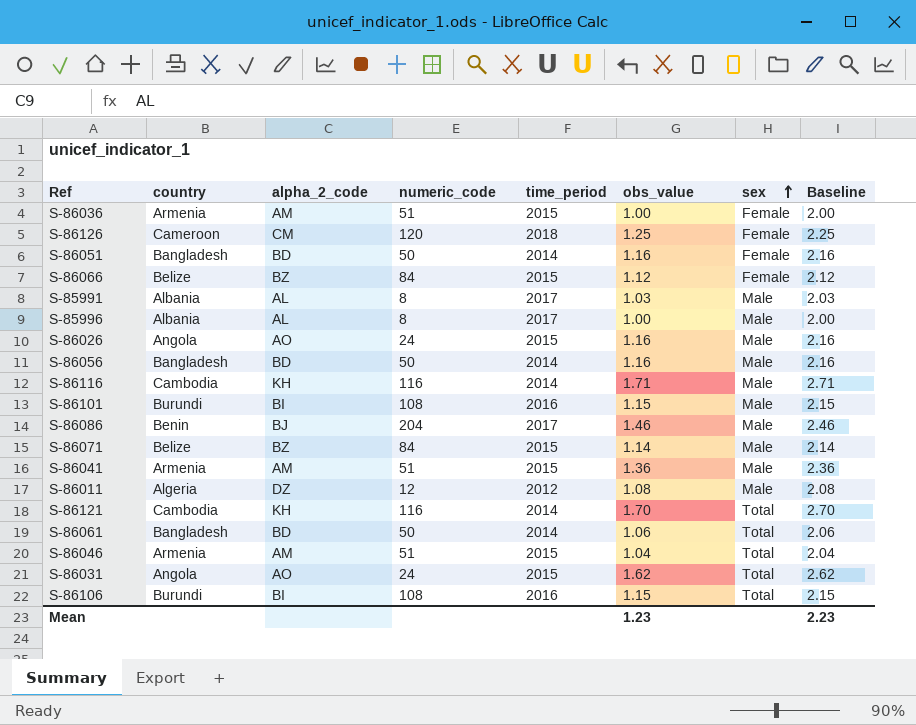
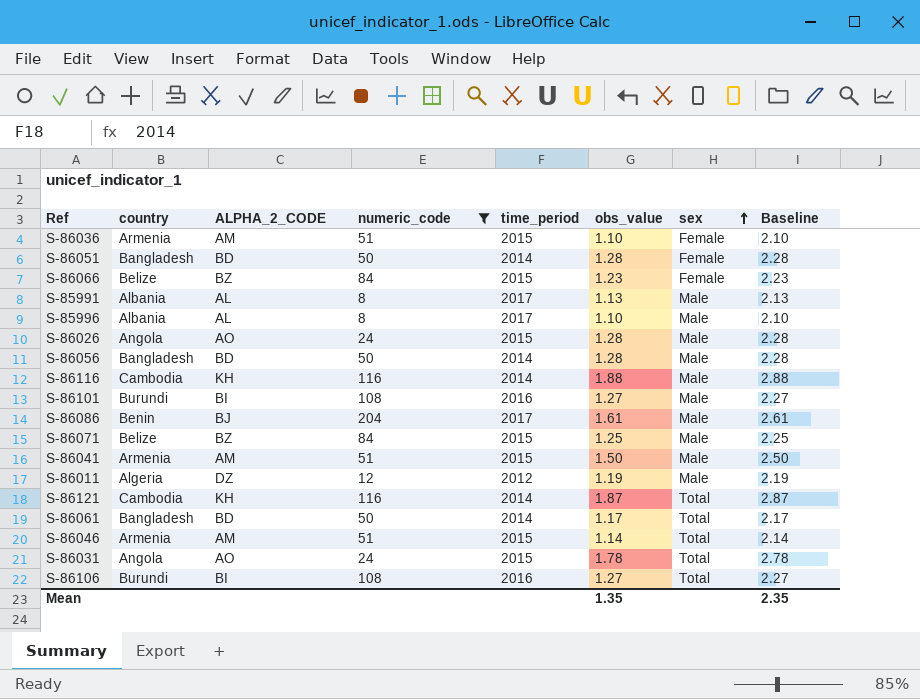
filter: none -> numeric_code != 120
column name: alpha_2_code -> ALPHA_2_CODE
S-86036 | obs_value: 1.00 -> 1.10
S-86036 | Baseline: 2.00 -> 2.10
S-86051 | obs_value: 1.16 -> 1.28
S-86051 | Baseline: 2.16 -> 2.28
S-86066 | obs_value: 1.12 -> 1.23
S-86066 | Baseline: 2.12 -> 2.23
S-85991 | obs_value: 1.03 -> 1.13
S-85991 | Baseline: 2.03 -> 2.13
S-85996 | obs_value: 1.00 -> 1.10
S-85996 | Baseline: 2.00 -> 2.10
S-86026 | obs_value: 1.16 -> 1.28
S-86026 | Baseline: 2.16 -> 2.28
S-86056 | obs_value: 1.16 -> 1.28
S-86056 | Baseline: 2.16 -> 2.28
S-86116 | obs_value: 1.71 -> 1.88
S-86116 | Baseline: 2.71 -> 2.88
S-86101 | obs_value: 1.15 -> 1.27
S-86101 | Baseline: 2.15 -> 2.27
S-86086 | obs_value: 1.46 -> 1.61
S-86086 | Baseline: 2.46 -> 2.61
S-86071 | obs_value: 1.14 -> 1.25
S-86071 | Baseline: 2.14 -> 2.25
S-86041 | obs_value: 1.36 -> 1.50
S-86041 | Baseline: 2.36 -> 2.50
S-86011 | obs_value: 1.08 -> 1.19
S-86011 | Baseline: 2.08 -> 2.19
S-86121 | obs_value: 1.70 -> 1.87
S-86121 | Baseline: 2.70 -> 2.87
S-86061 | obs_value: 1.06 -> 1.17
S-86061 | Baseline: 2.06 -> 2.17
S-86046 | obs_value: 1.04 -> 1.14
S-86046 | Baseline: 2.04 -> 2.14
S-86031 | obs_value: 1.62 -> 1.78
S-86031 | Baseline: 2.62 -> 2.78
S-86106 | obs_value: 1.15 -> 1.27
S-86106 | Baseline: 2.15 -> 2.27
Mean | obs_value: 1.23 -> 1.35
Mean | Baseline: 2.23 -> 2.35

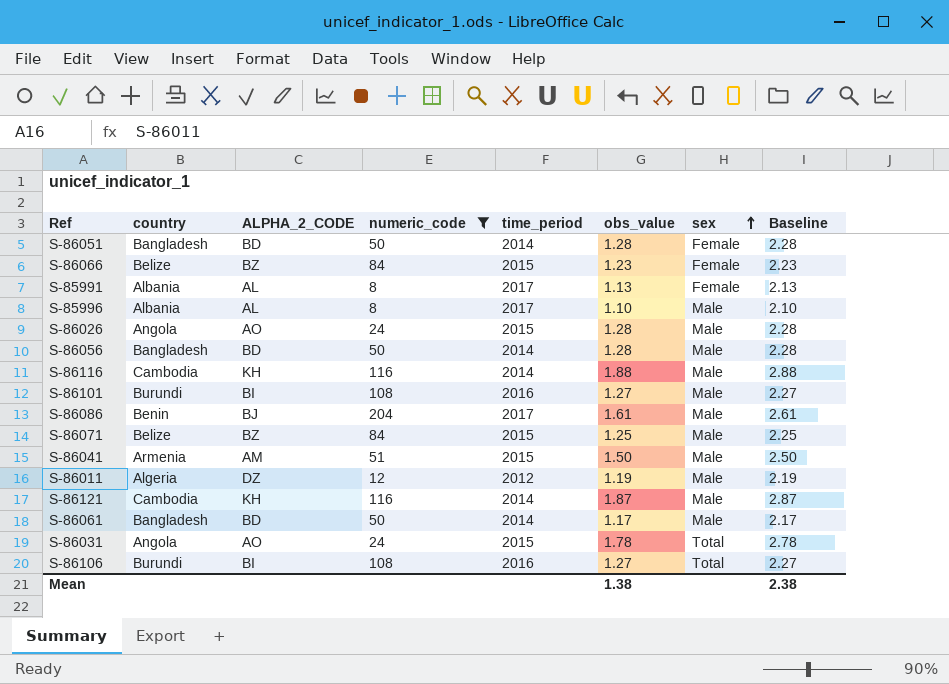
row S-86036: Armenia | AM | 51 | 2015 | 1.10 | Female | 2.10 -> none
row S-86046: Armenia | AM | 51 | 2015 | 1.14 | Total | 2.14 -> none
S-85991 | sex: Male -> Female
S-86121 | sex: Total -> Male
S-86061 | sex: Total -> Male
Mean | obs_value: 1.35 -> 1.38
Mean | Baseline: 2.35 -> 2.38

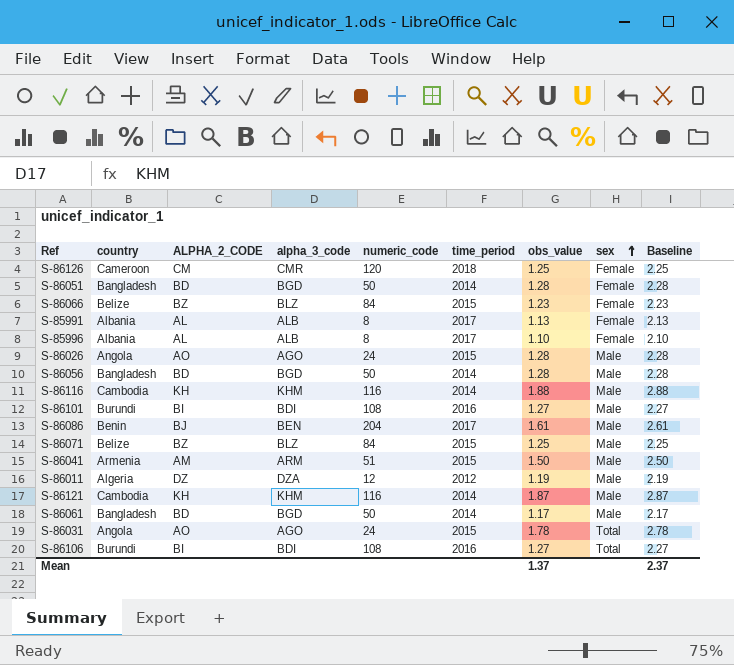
filter: numeric_code != 120 -> none
column alpha_3_code | position: none -> 4
S-85996 | sex: Male -> Female
Mean | obs_value: 1.38 -> 1.37
Mean | Baseline: 2.38 -> 2.37

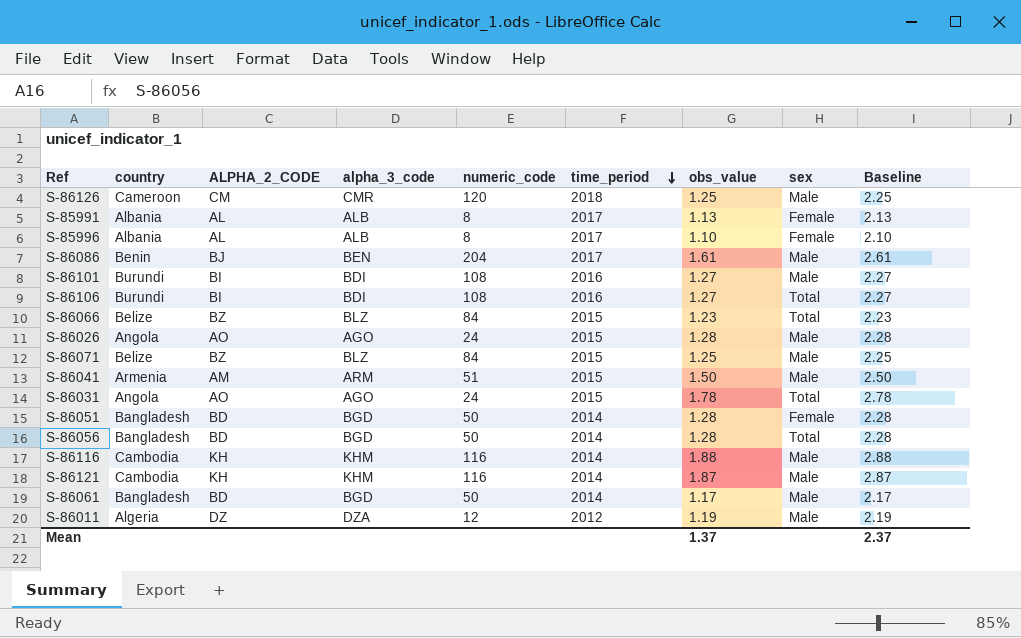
row order: sex ascending -> time_period descending
S-86126 | sex: Female -> Male
S-86066 | sex: Female -> Total
S-86056 | sex: Male -> Total

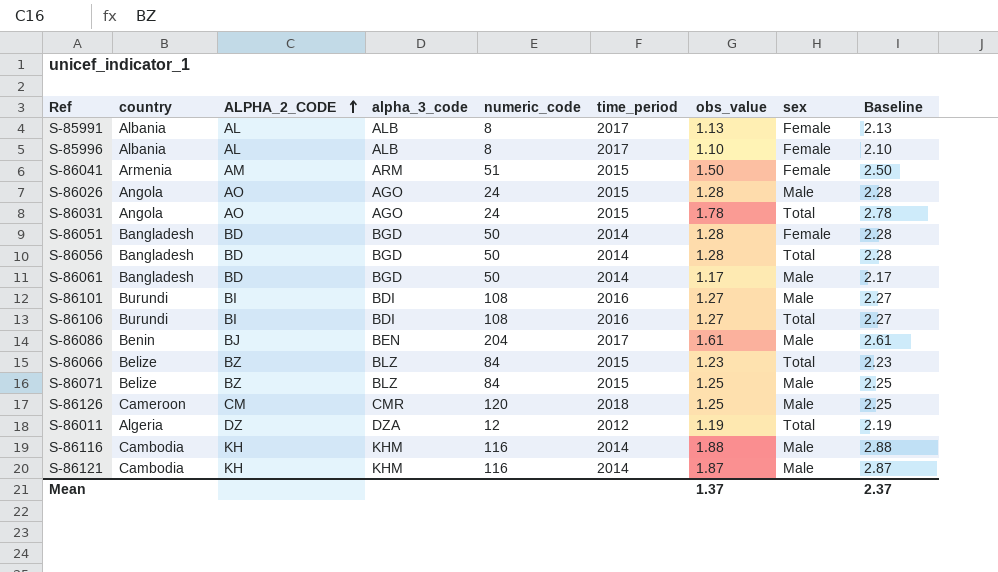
row order: time_period descending -> ALPHA_2_CODE ascending
S-86041 | sex: Male -> Female
S-86011 | sex: Male -> Total

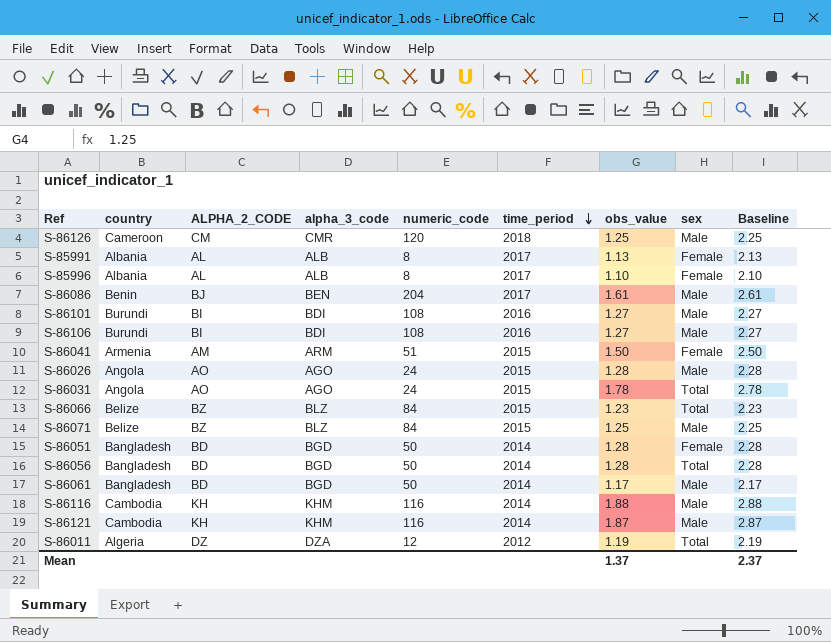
row order: ALPHA_2_CODE ascending -> time_period descending
S-86106 | sex: Total -> Male

